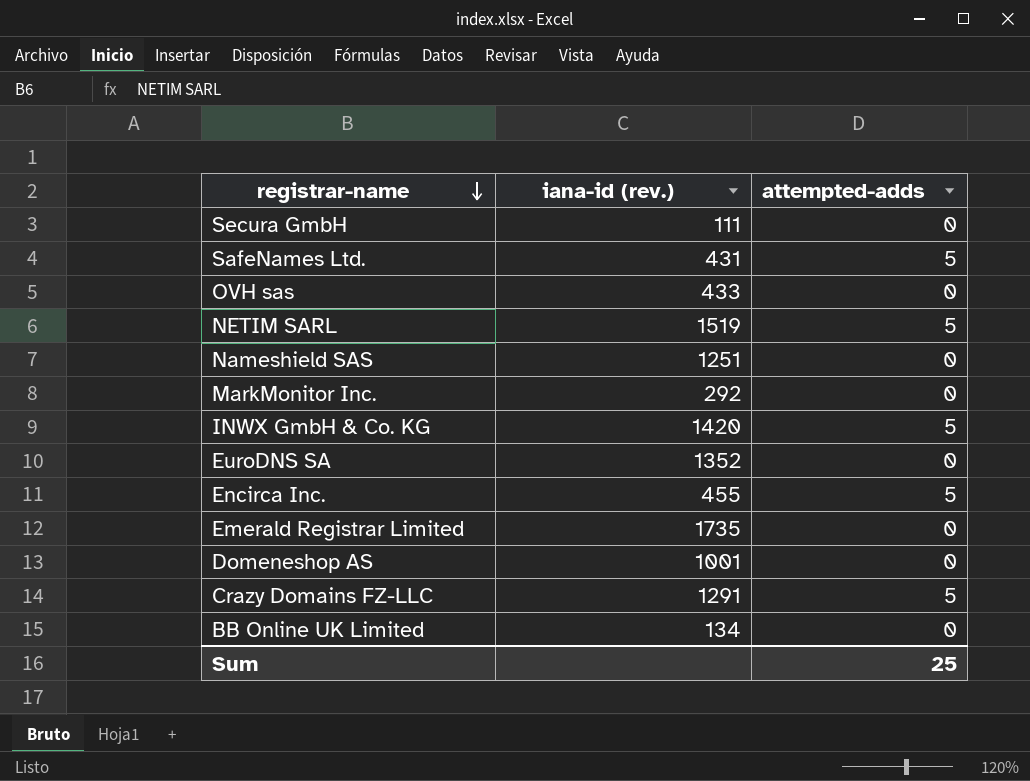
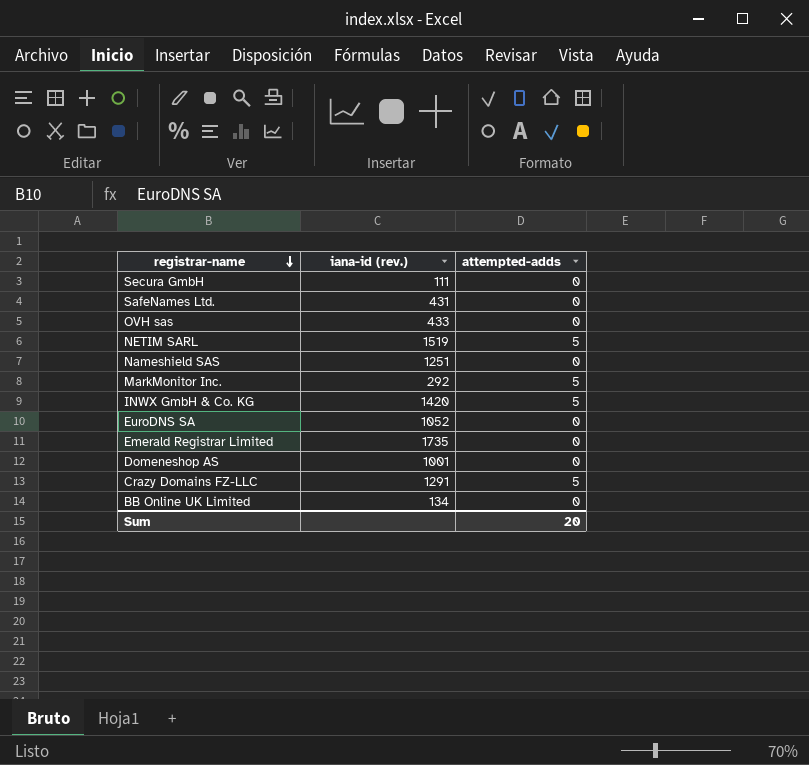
row Encirca Inc.: 455 | 5 -> none
SafeNames Ltd. | attempted-adds: 5 -> 0
MarkMonitor Inc. | attempted-adds: 0 -> 5
EuroDNS SA | iana-id (rev.): 1352 -> 1052
Sum | attempted-adds: 25 -> 20

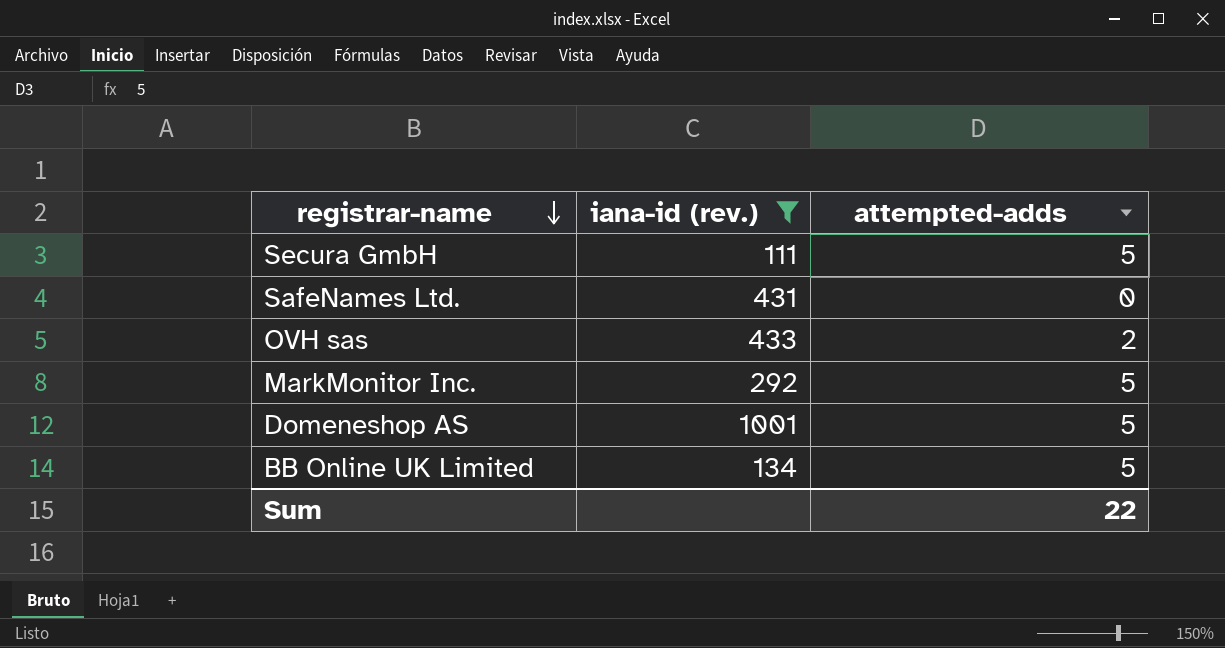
filter: none -> iana-id (rev.) <= 1001
Secura GmbH | attempted-adds: 0 -> 5
OVH sas | attempted-adds: 0 -> 2
Domeneshop AS | attempted-adds: 0 -> 5
BB Online UK Limited | attempted-adds: 0 -> 5
Sum | attempted-adds: 20 -> 22

